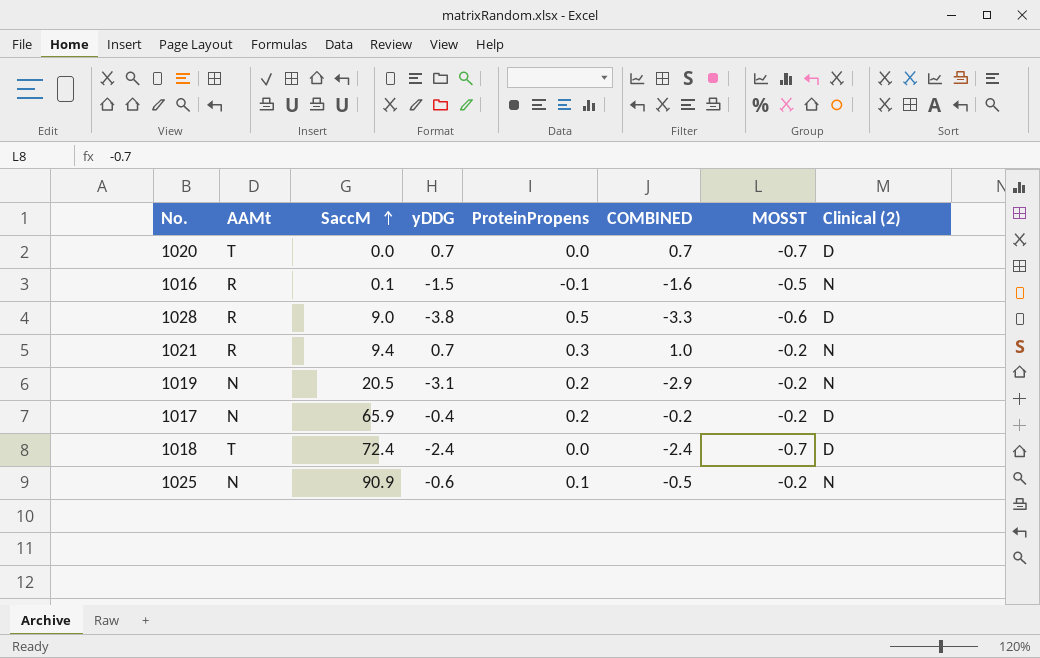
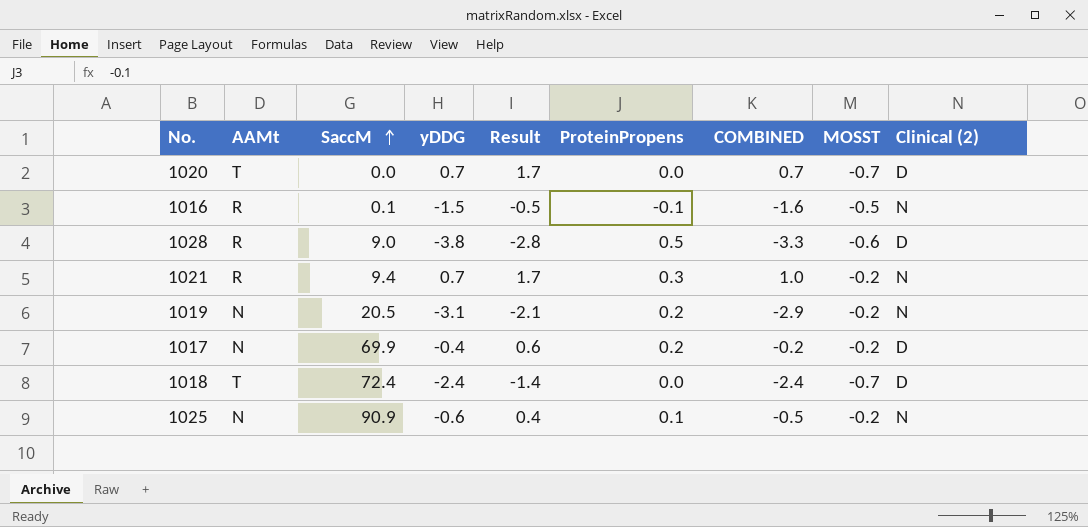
column Result | formula: none -> [yDDG] + 1
1017 | SaccM: 65.9 -> 69.9

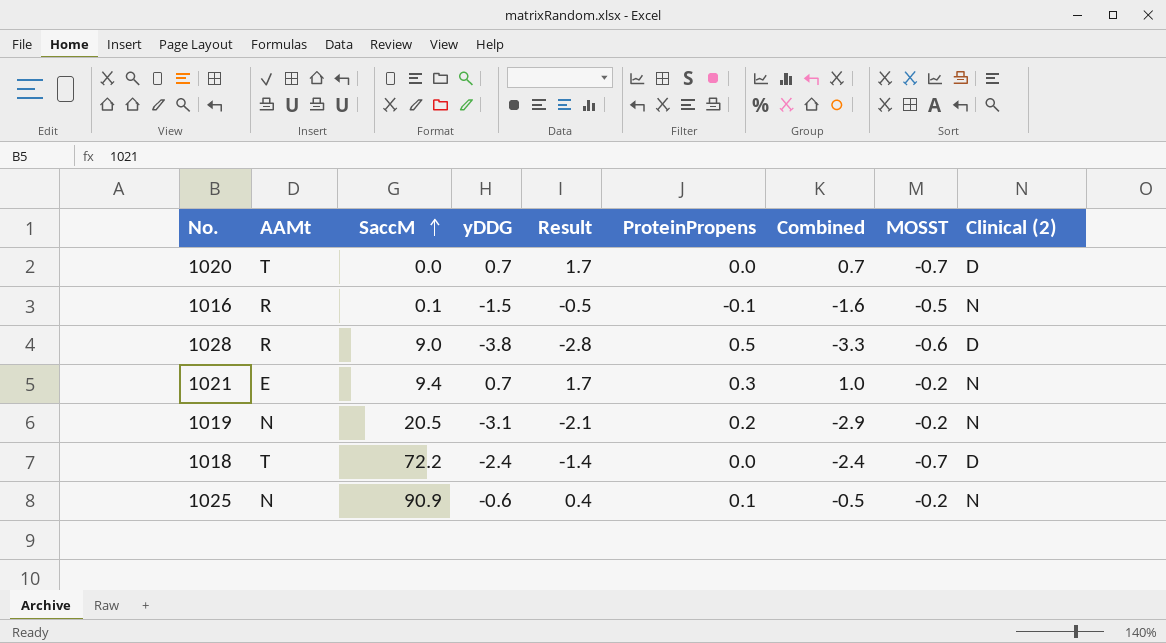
column name: COMBINED -> Combined
row 1017: N | 69.9 | -0.4 | 0.6 | 0.2 | -0.2 | -0.2 | D -> none
1021 | AAMt: R -> E
1018 | SaccM: 72.4 -> 72.2

